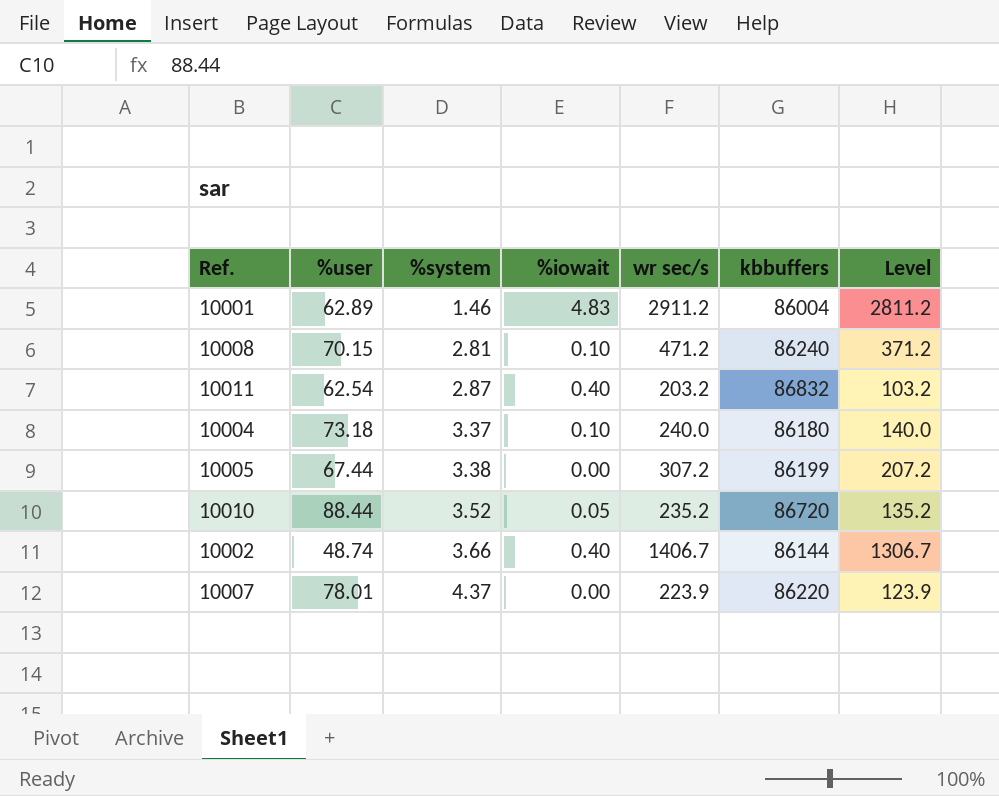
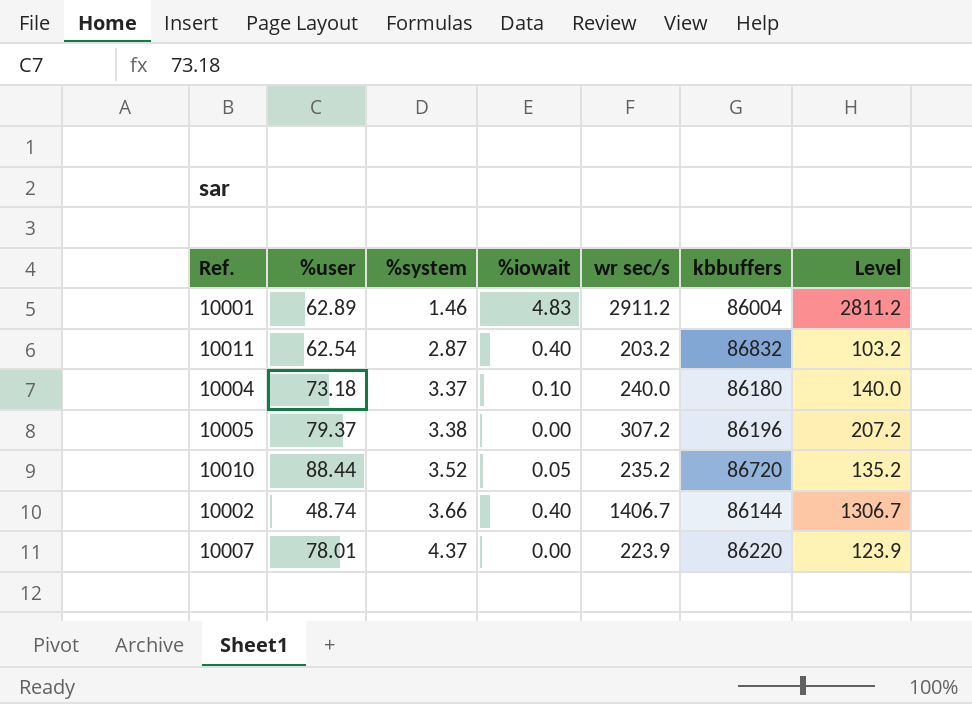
row 10008: 70.15 | 2.81 | 0.10 | 471.2 | 86240 | 371.2 -> none
10005 | %user: 67.44 -> 79.37
10005 | kbbuffers: 86199 -> 86196

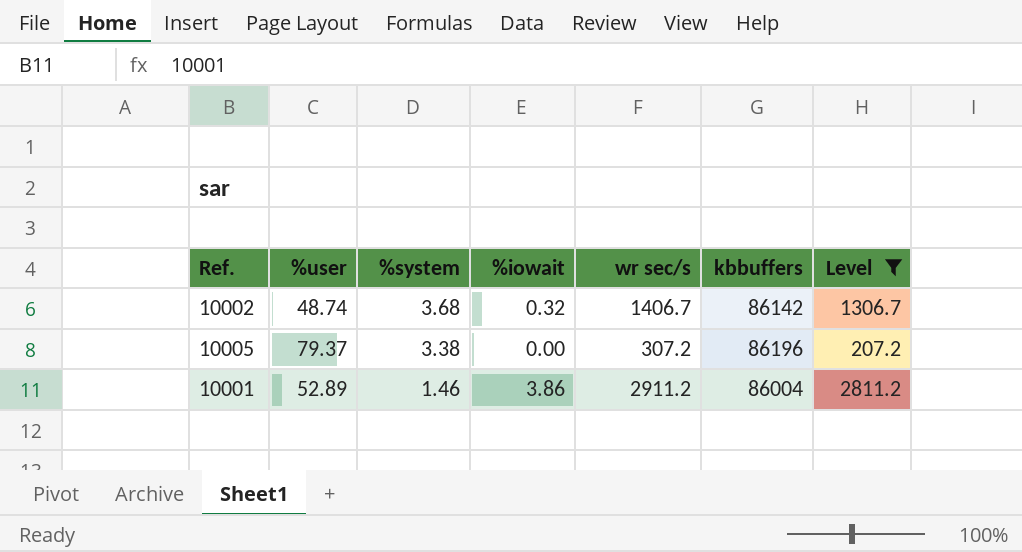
filter: none -> Level >= 207.2
row order: %system ascending -> %system descending
10002 | %system: 3.66 -> 3.68
10002 | %iowait: 0.40 -> 0.32
10002 | kbbuffers: 86144 -> 86142
10001 | %user: 62.89 -> 52.89
10001 | %iowait: 4.83 -> 3.86

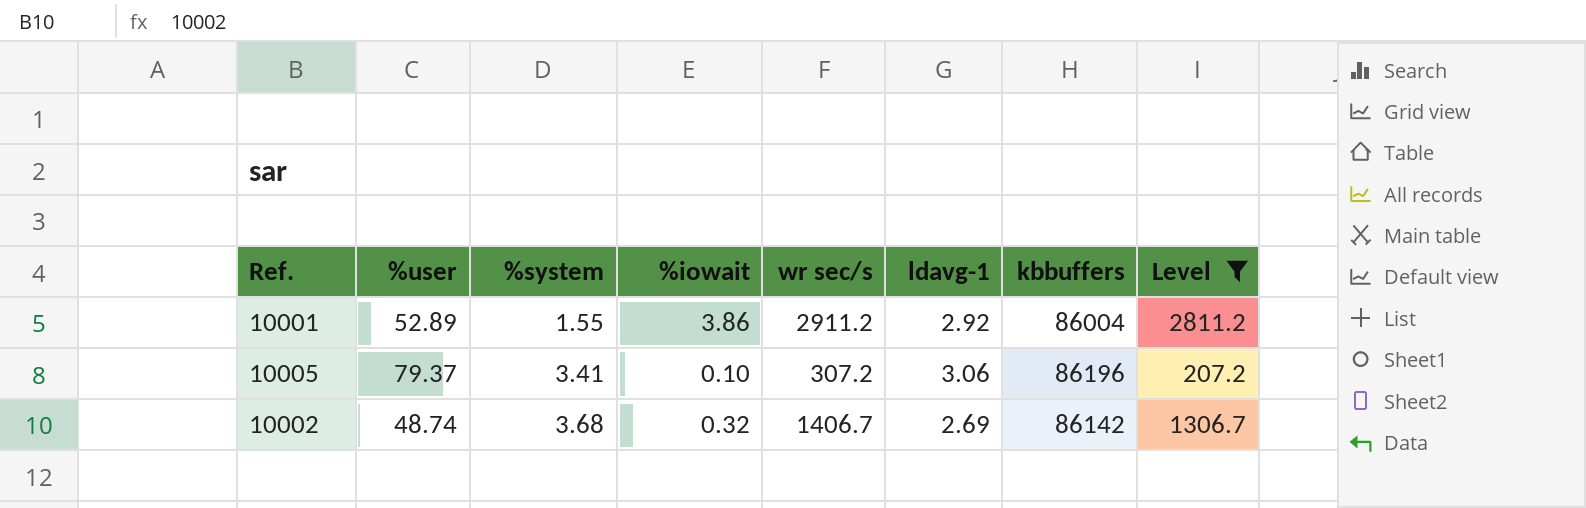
row order: %system descending -> %system ascending
column ldavg-1 | position: none -> 6
10001 | %system: 1.46 -> 1.55
10005 | %system: 3.38 -> 3.41
10005 | %iowait: 0.00 -> 0.10

